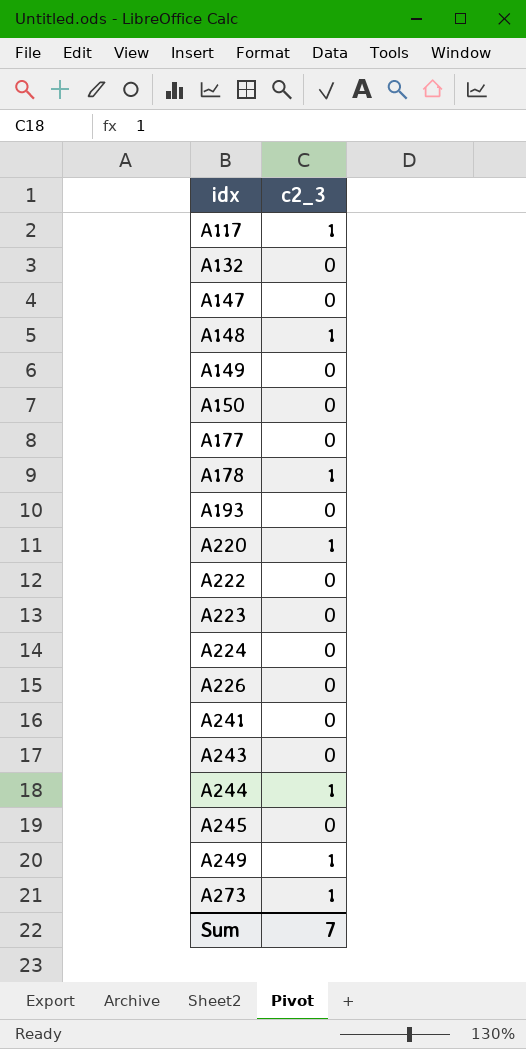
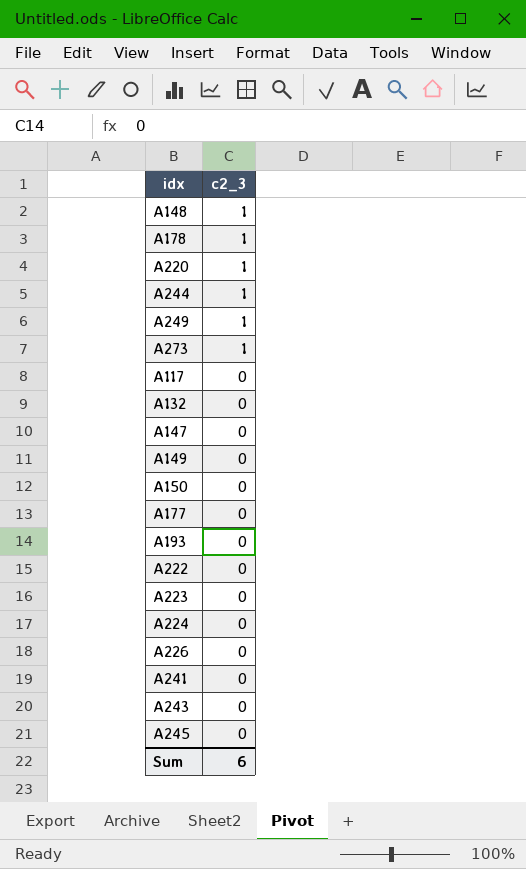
row order: idx ascending -> c2_3 descending
A117 | c2_3: 1 -> 0
Sum | c2_3: 7 -> 6

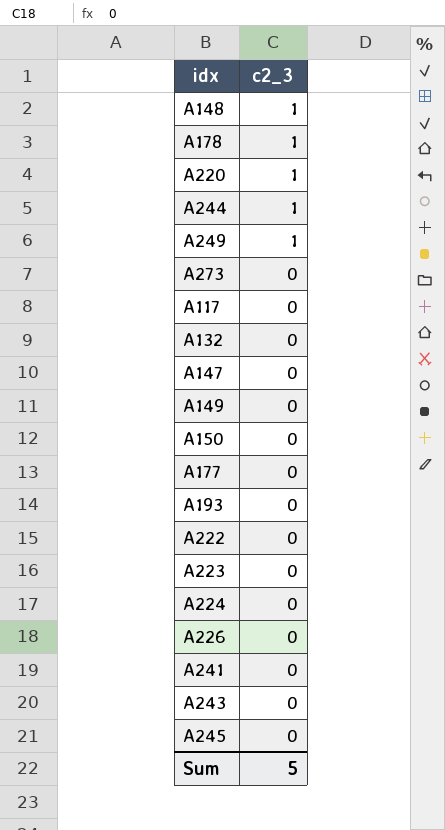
A273 | c2_3: 1 -> 0
Sum | c2_3: 6 -> 5

